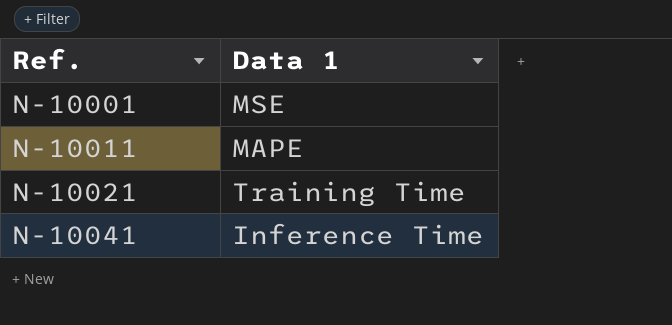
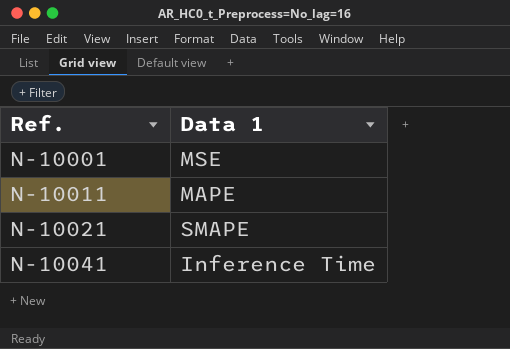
N-10021 | Data 1: Training Time -> SMAPE

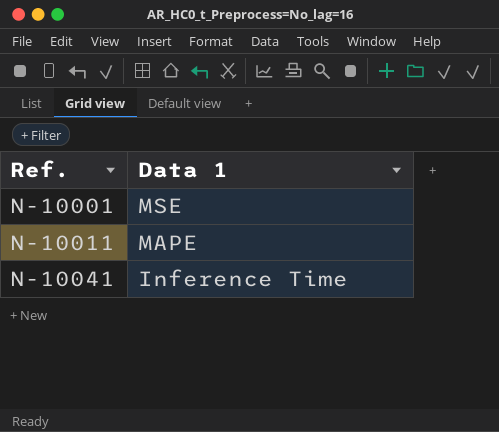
row N-10021: SMAPE -> none

